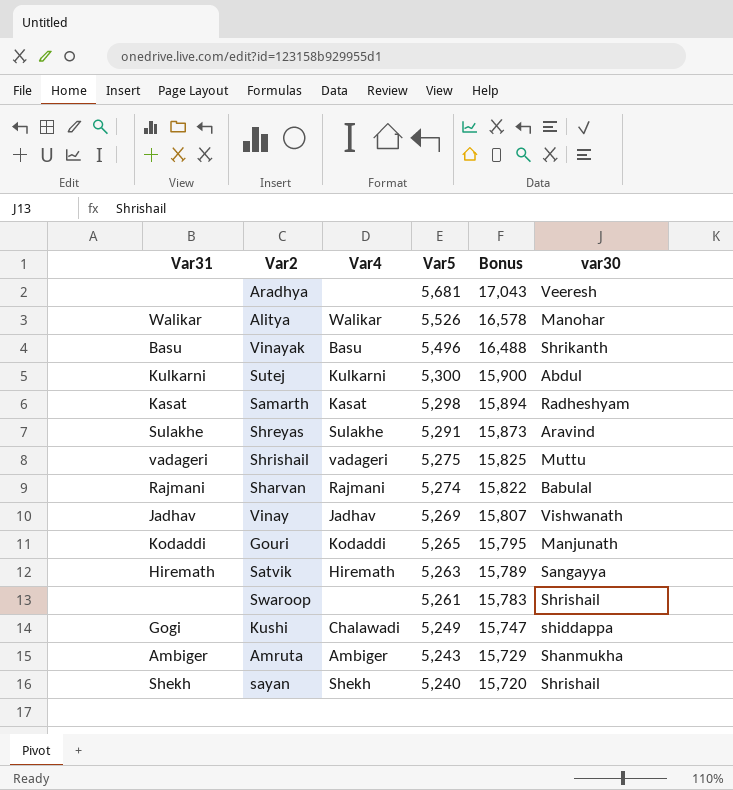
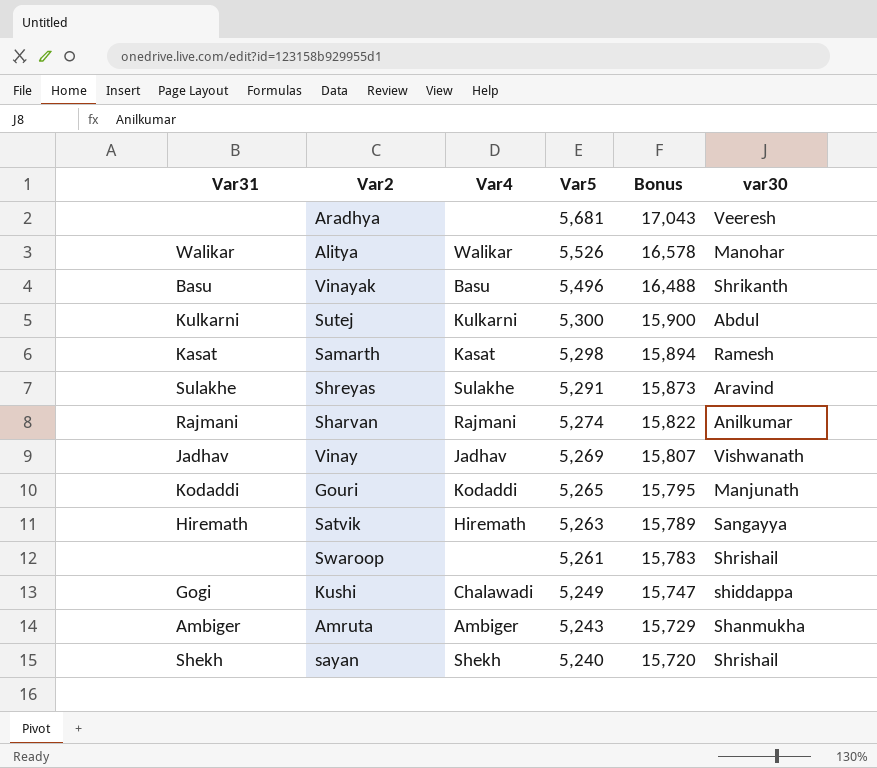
row Shrishail: vadageri | vadageri | 5,275 | 15,825 | Muttu -> none
Samarth | var30: Radheshyam -> Ramesh
Sharvan | var30: Babulal -> Anilkumar

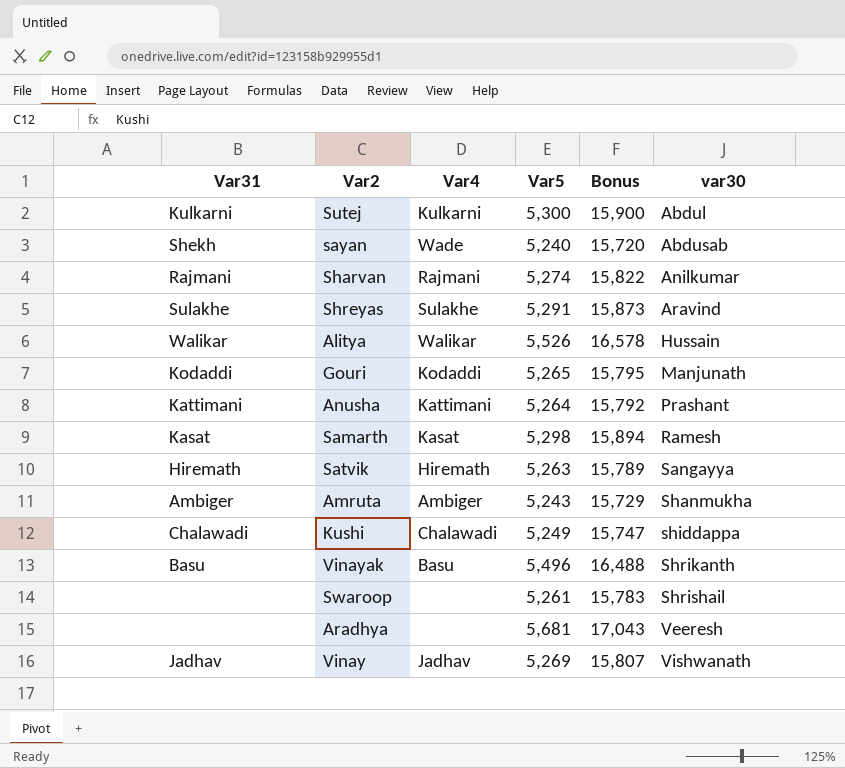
row order: Var5 descending -> var30 ascending
sayan | Var4: Shekh -> Wade
sayan | var30: Shrishail -> Abdusab
Alitya | var30: Manohar -> Hussain
row Anusha: none -> Kattimani | Kattimani | 5,264 | 15,792 | Prashant
Kushi | Var31: Gogi -> Chalawadi

